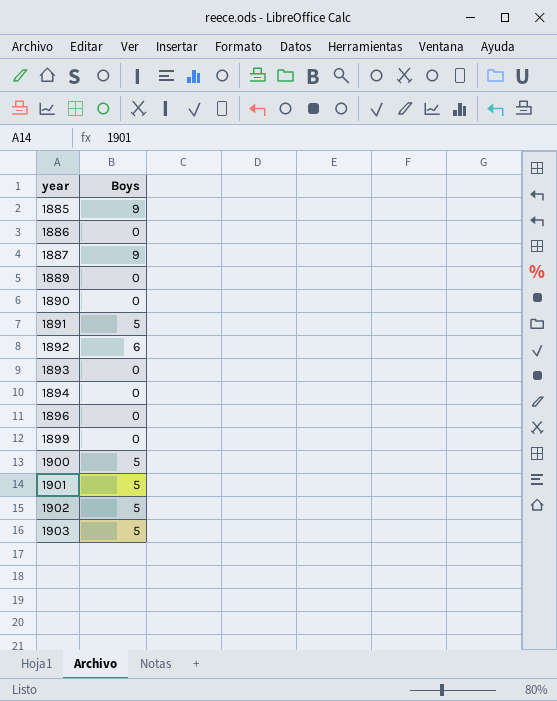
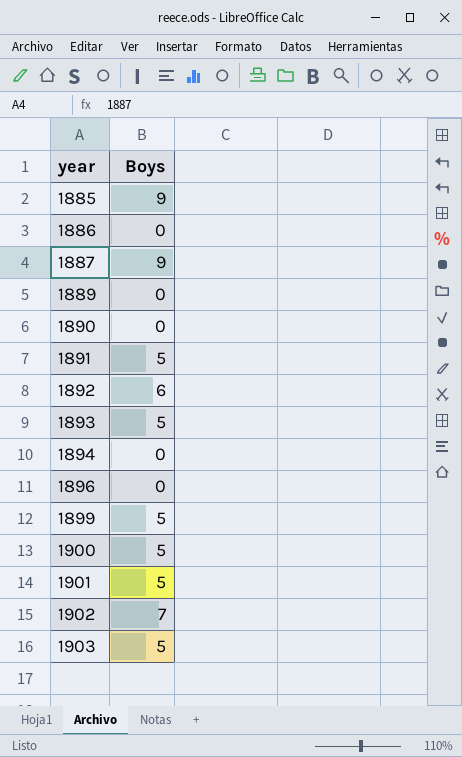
1893 | Boys: 0 -> 5
1899 | Boys: 0 -> 5
1902 | Boys: 5 -> 7

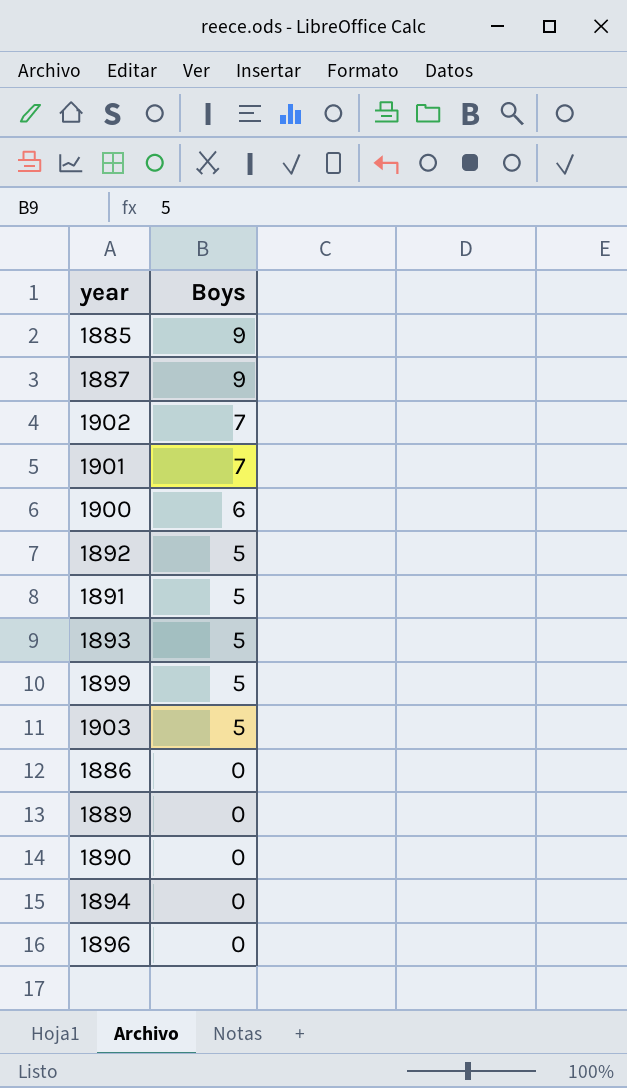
row order: year ascending -> Boys descending
1901 | Boys: 5 -> 7
1900 | Boys: 5 -> 6
1892 | Boys: 6 -> 5

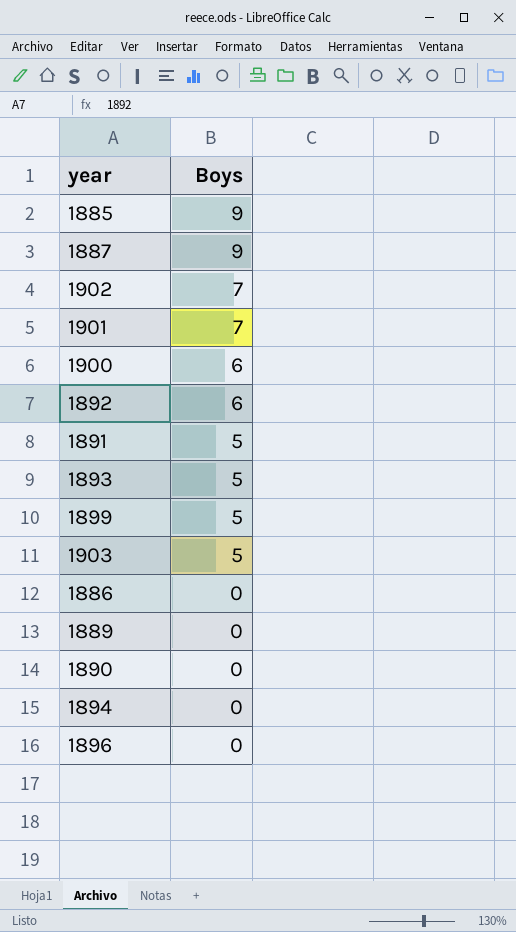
1892 | Boys: 5 -> 6

